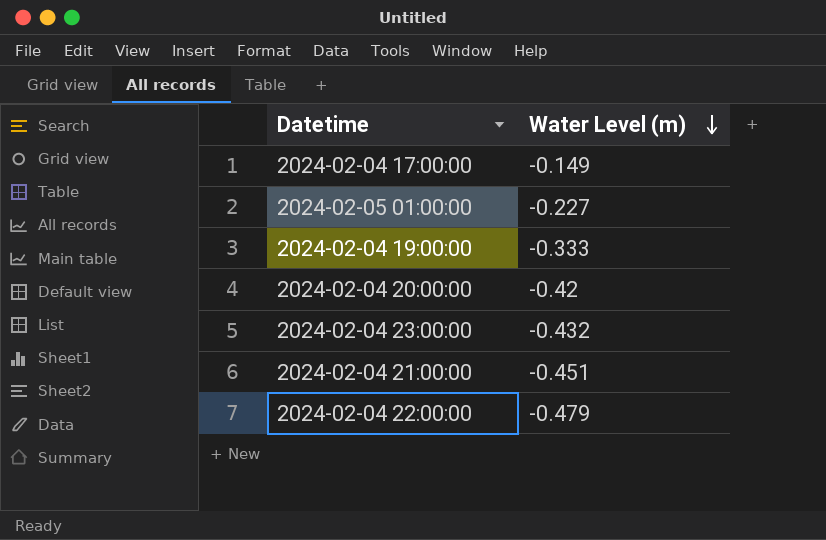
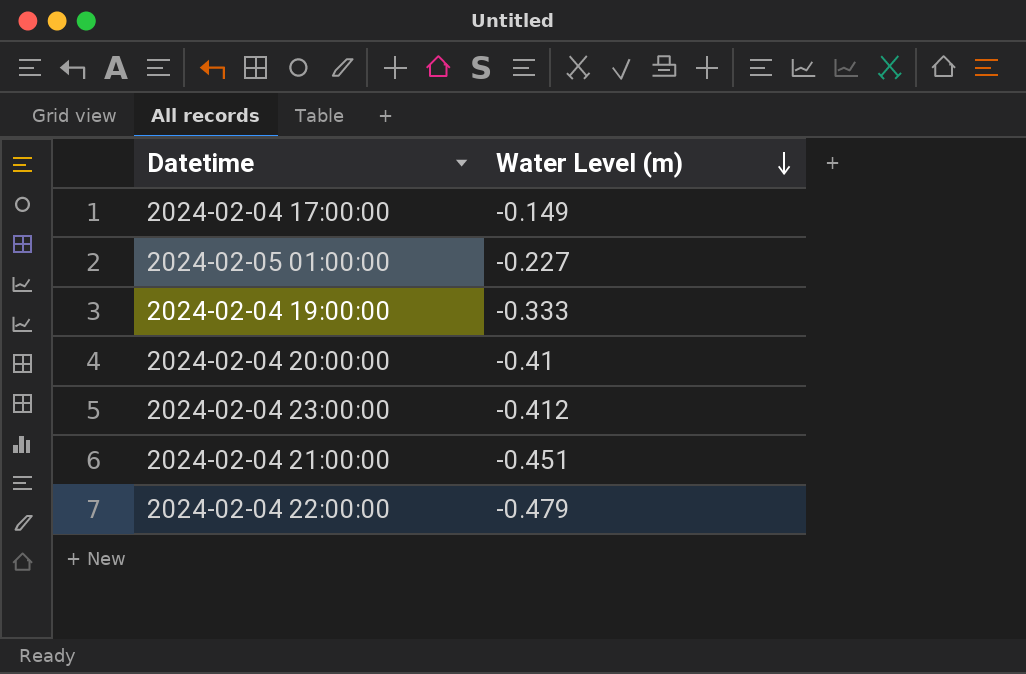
2024-02-04 20:00:00 | Water Level (m): -0.42 -> -0.41
2024-02-04 23:00:00 | Water Level (m): -0.432 -> -0.412

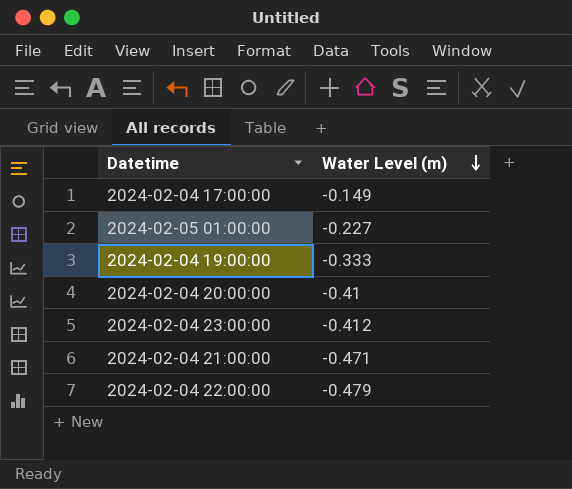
2024-02-04 21:00:00 | Water Level (m): -0.451 -> -0.471

